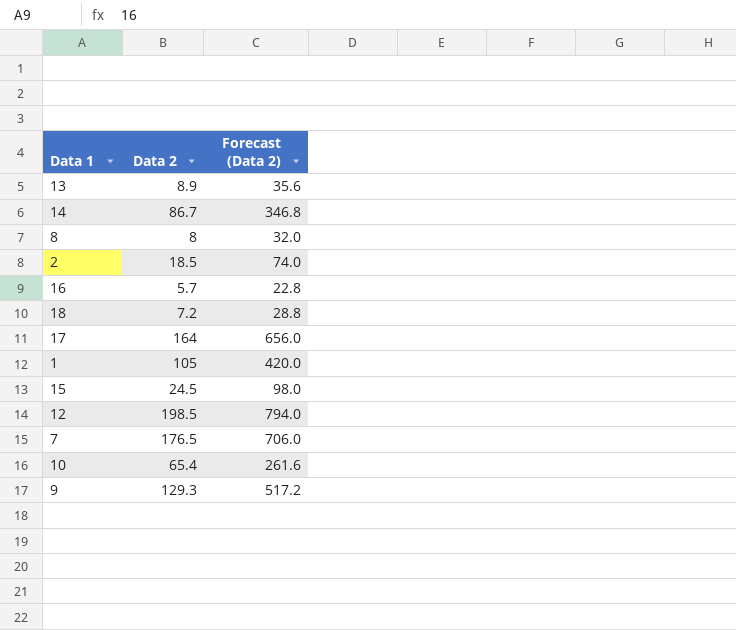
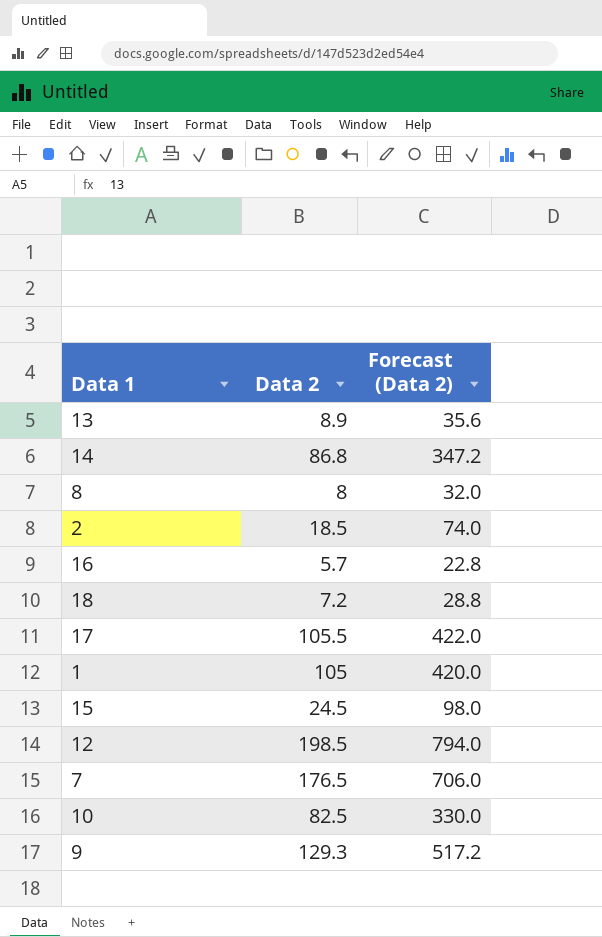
14 | Data 2: 86.7 -> 86.8
14 | Forecast (Data 2): 346.8 -> 347.2
17 | Data 2: 164 -> 105.5
17 | Forecast (Data 2): 656.0 -> 422.0
10 | Data 2: 65.4 -> 82.5
10 | Forecast (Data 2): 261.6 -> 330.0

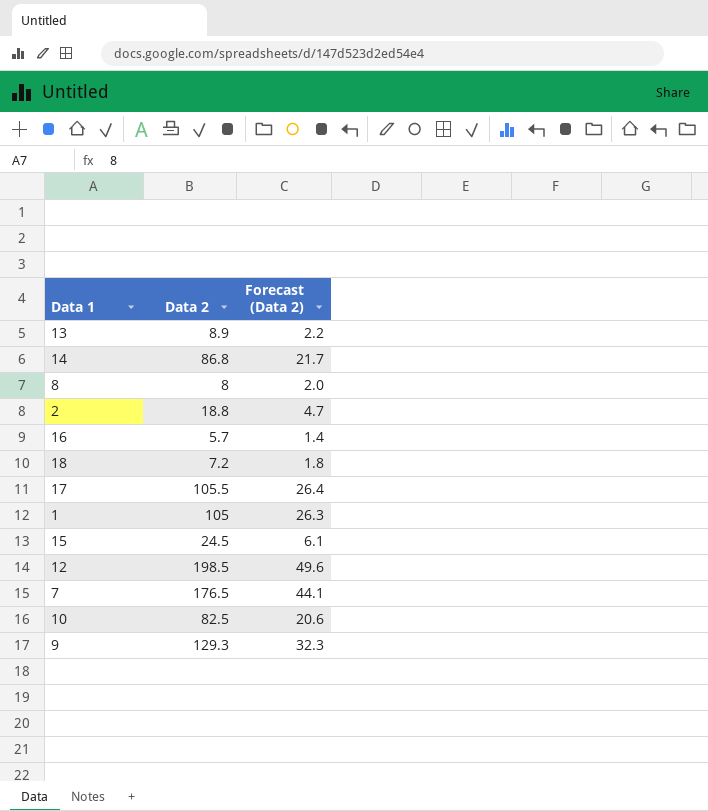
column Forecast (Data 2) | formula: [Data 2] * 4 -> [Data 2] * 0.25
2 | Data 2: 18.5 -> 18.8

